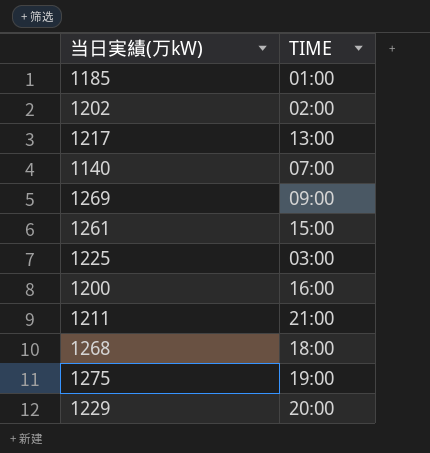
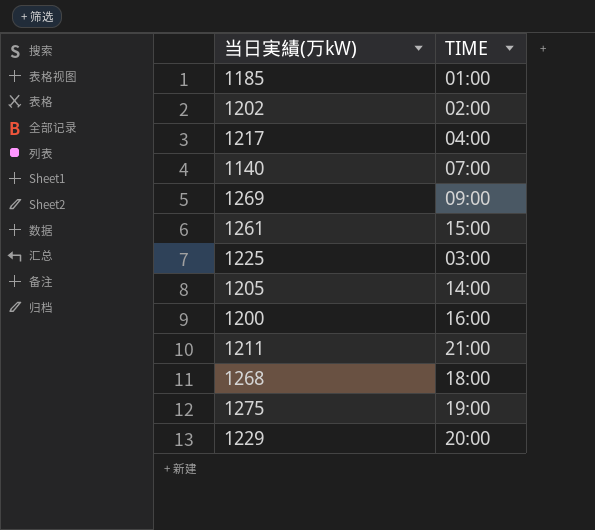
1217 | TIME: 13:00 -> 04:00
row 1205: none -> 14:00

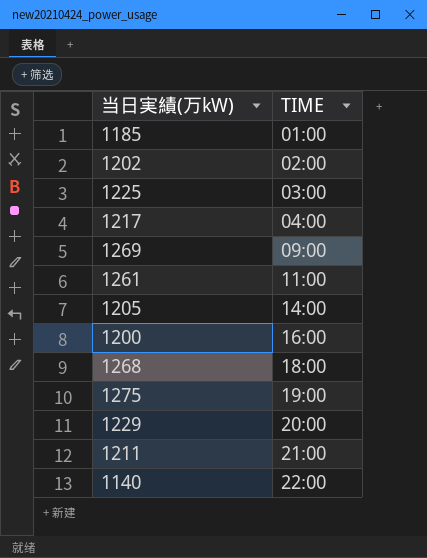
row order: none -> TIME ascending
1261 | TIME: 15:00 -> 11:00
1140 | TIME: 07:00 -> 22:00

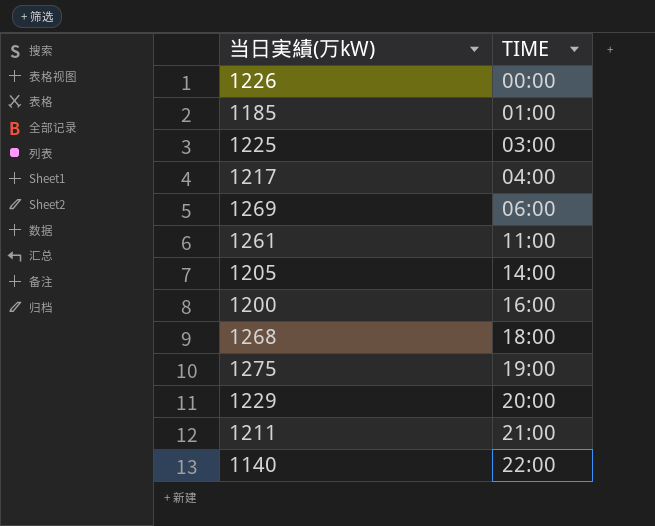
row 1202: 02:00 -> none
row 1226: none -> 00:00
1269 | TIME: 09:00 -> 06:00

